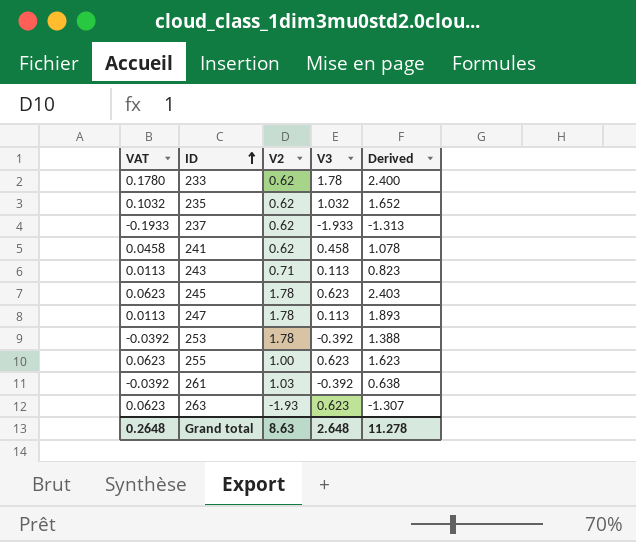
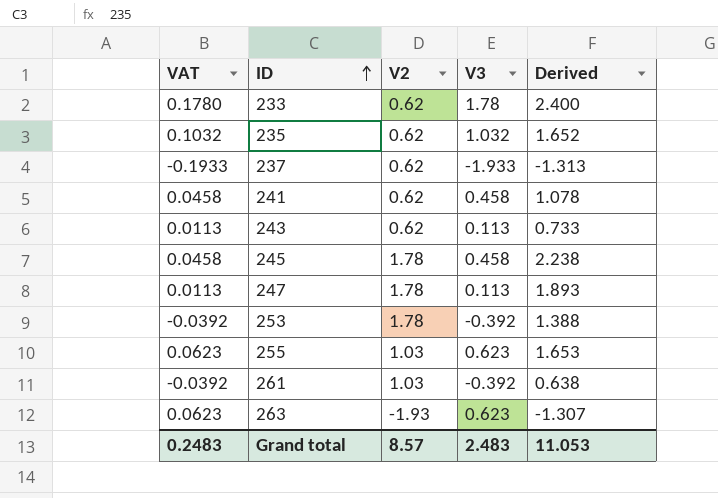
243 | V2: 0.71 -> 0.62
243 | Derived: 0.823 -> 0.733
245 | VAT: 0.0623 -> 0.0458
245 | V3: 0.623 -> 0.458
245 | Derived: 2.403 -> 2.238
255 | V2: 1.00 -> 1.03
255 | Derived: 1.623 -> 1.653
Grand total | VAT: 0.2648 -> 0.2483
Grand total | V2: 8.63 -> 8.57
Grand total | V3: 2.648 -> 2.483
Grand total | Derived: 11.278 -> 11.053

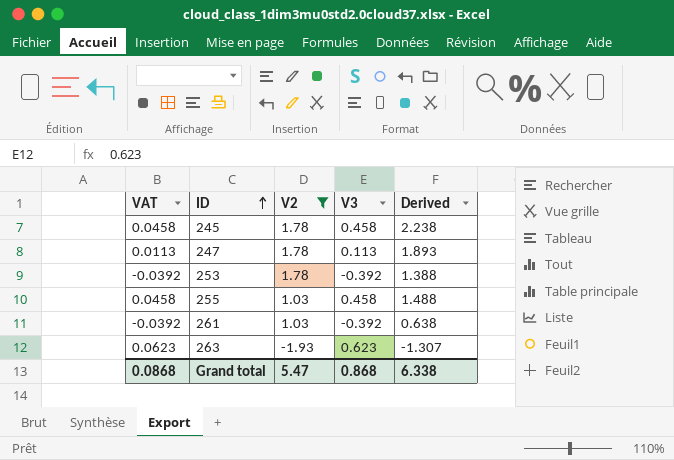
filter: none -> V2 != 0.62
255 | VAT: 0.0623 -> 0.0458
255 | V3: 0.623 -> 0.458
255 | Derived: 1.653 -> 1.488
Grand total | VAT: 0.2483 -> 0.0868
Grand total | V2: 8.57 -> 5.47
Grand total | V3: 2.483 -> 0.868
Grand total | Derived: 11.053 -> 6.338

